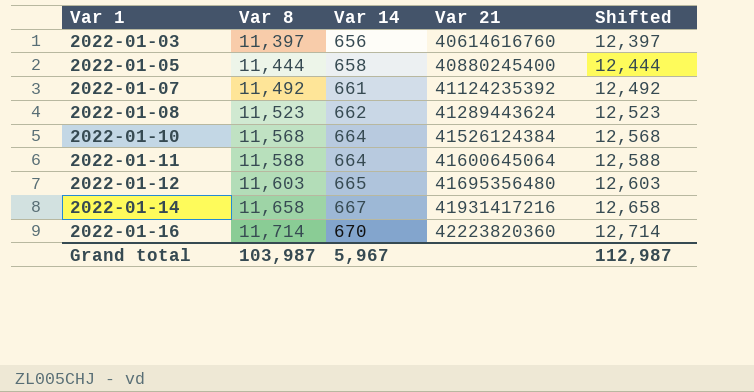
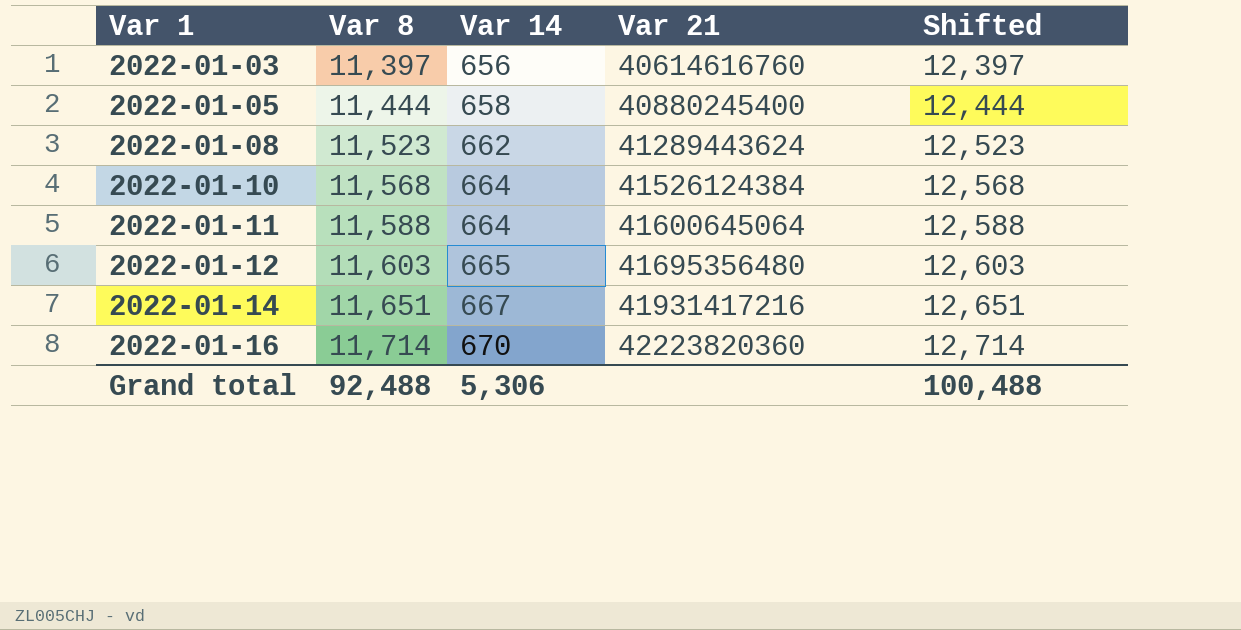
row 2022-01-07: 11,492 | 661 | 41124235392 | 12,492 -> none
2022-01-14 | Var 8: 11,658 -> 11,651
2022-01-14 | Shifted: 12,658 -> 12,651
Grand total | Var 8: 103,987 -> 92,488
Grand total | Var 14: 5,967 -> 5,306
Grand total | Shifted: 112,987 -> 100,488

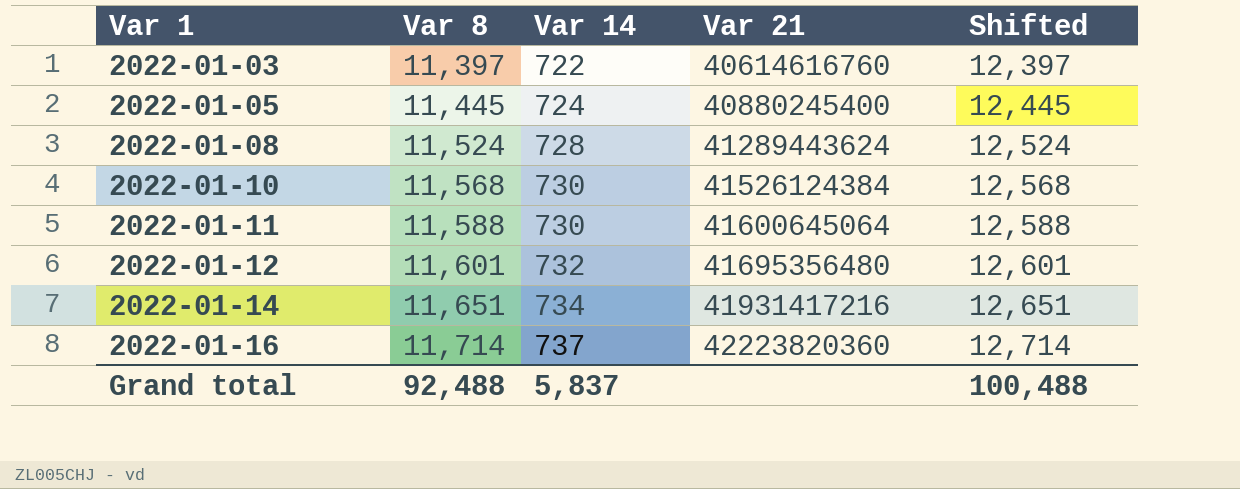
2022-01-03 | Var 14: 656 -> 722
2022-01-05 | Var 8: 11,444 -> 11,445
2022-01-05 | Var 14: 658 -> 724
2022-01-05 | Shifted: 12,444 -> 12,445
2022-01-08 | Var 8: 11,523 -> 11,524
2022-01-08 | Var 14: 662 -> 728
2022-01-08 | Shifted: 12,523 -> 12,524
2022-01-10 | Var 14: 664 -> 730
2022-01-11 | Var 14: 664 -> 730
2022-01-12 | Var 8: 11,603 -> 11,601
2022-01-12 | Var 14: 665 -> 732
2022-01-12 | Shifted: 12,603 -> 12,601
2022-01-14 | Var 14: 667 -> 734
2022-01-16 | Var 14: 670 -> 737
Grand total | Var 14: 5,306 -> 5,837

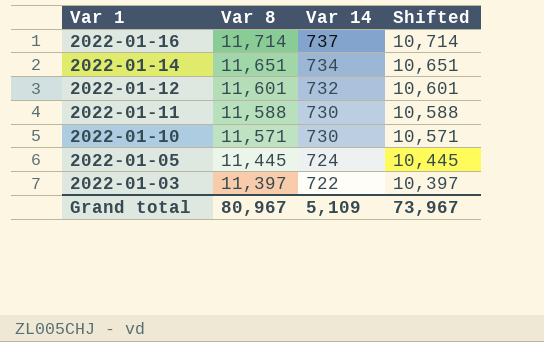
row order: Var 1 ascending -> Var 1 descending
column Var 21 | position: 4 -> none
column Shifted | formula: [Var 8] + 1000 -> [Var 8] - 1000
row 2022-01-08: 11,524 | 728 | 41289443624 | 12,524 -> none
2022-01-10 | Var 8: 11,568 -> 11,571
Grand total | Var 8: 92,488 -> 80,967
Grand total | Var 14: 5,837 -> 5,109
Grand total | Shifted: 100,488 -> 73,967

